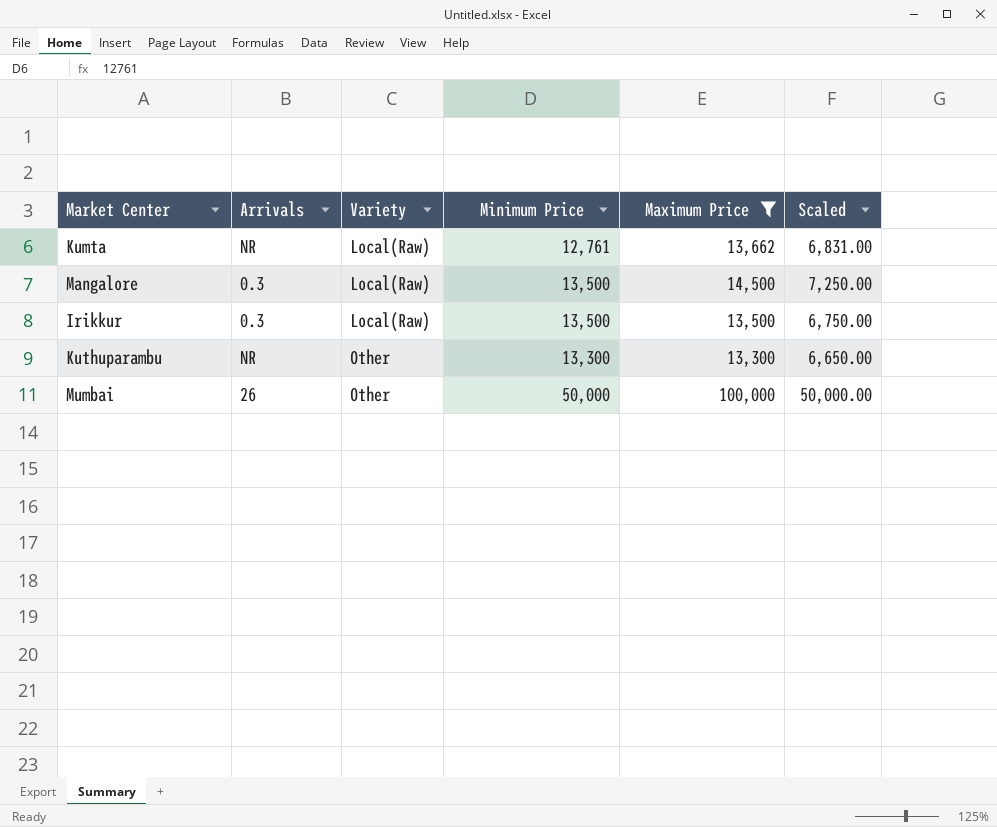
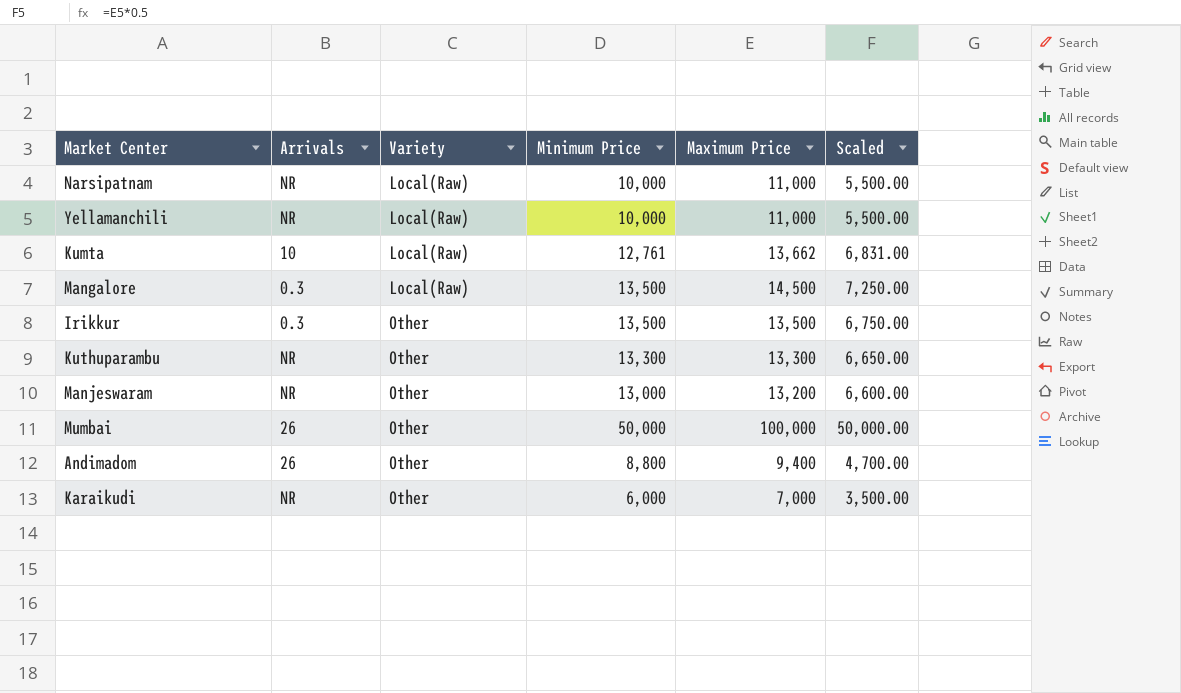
filter: Maximum Price >= 13,300 -> none
Kumta | Arrivals: NR -> 10
Irikkur | Variety: Local(Raw) -> Other

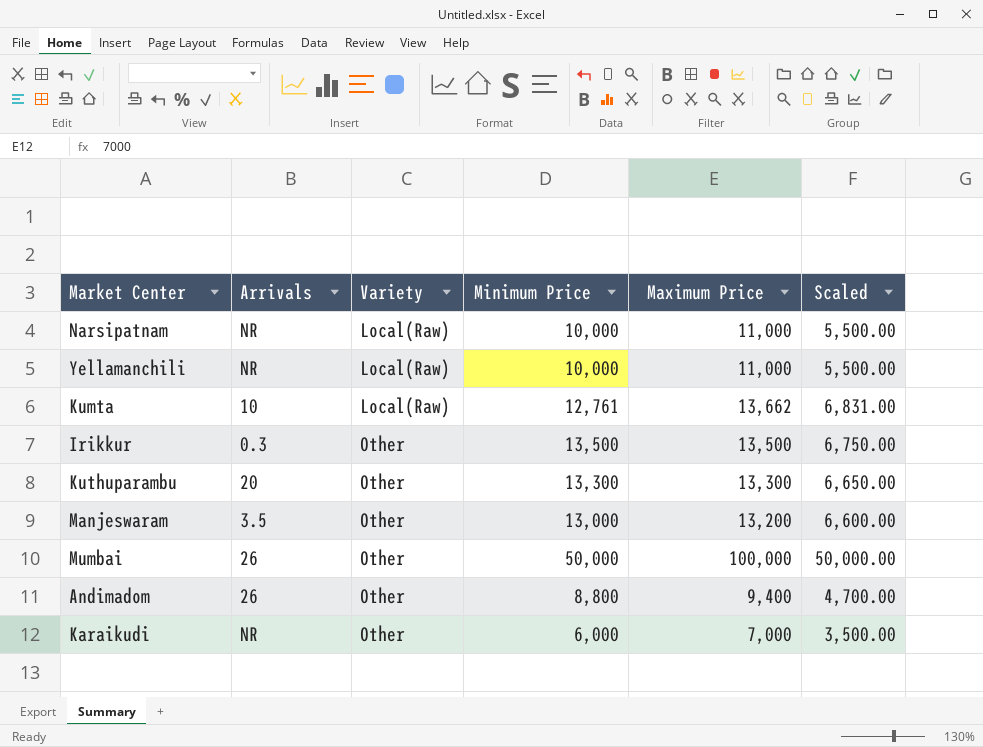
row Mangalore: 0.3 | Local(Raw) | 13,500 | 14,500 | 7,250.00 -> none
Kuthuparambu | Arrivals: NR -> 20
Manjeswaram | Arrivals: NR -> 3.5

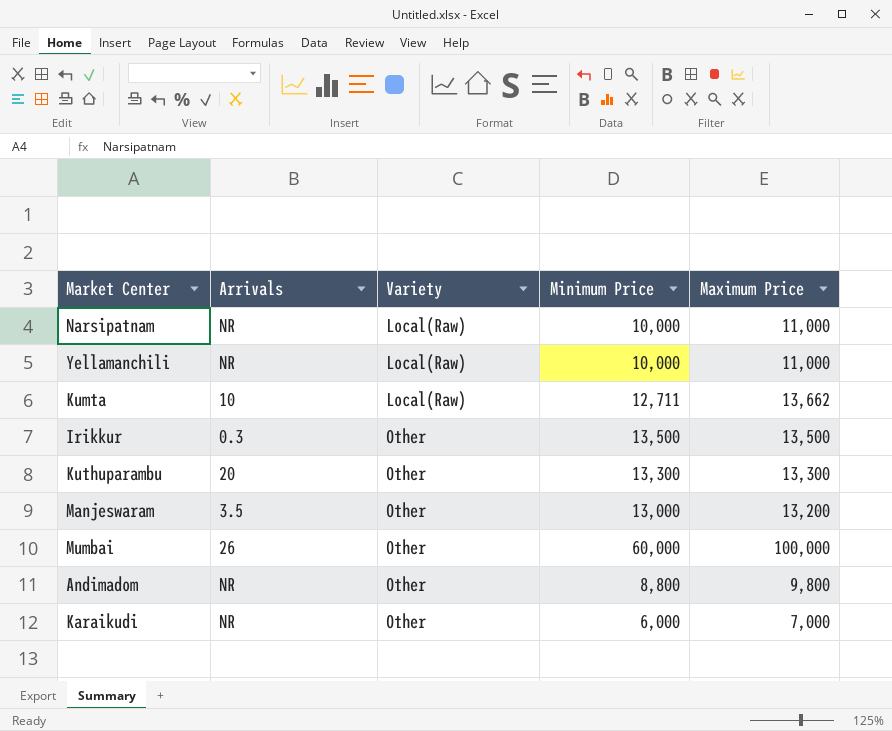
column Scaled | formula: [Maximum Price] * 0.5 -> none
Kumta | Minimum Price: 12,761 -> 12,711
Mumbai | Minimum Price: 50,000 -> 60,000
Andimadom | Arrivals: 26 -> NR
Andimadom | Maximum Price: 9,400 -> 9,800

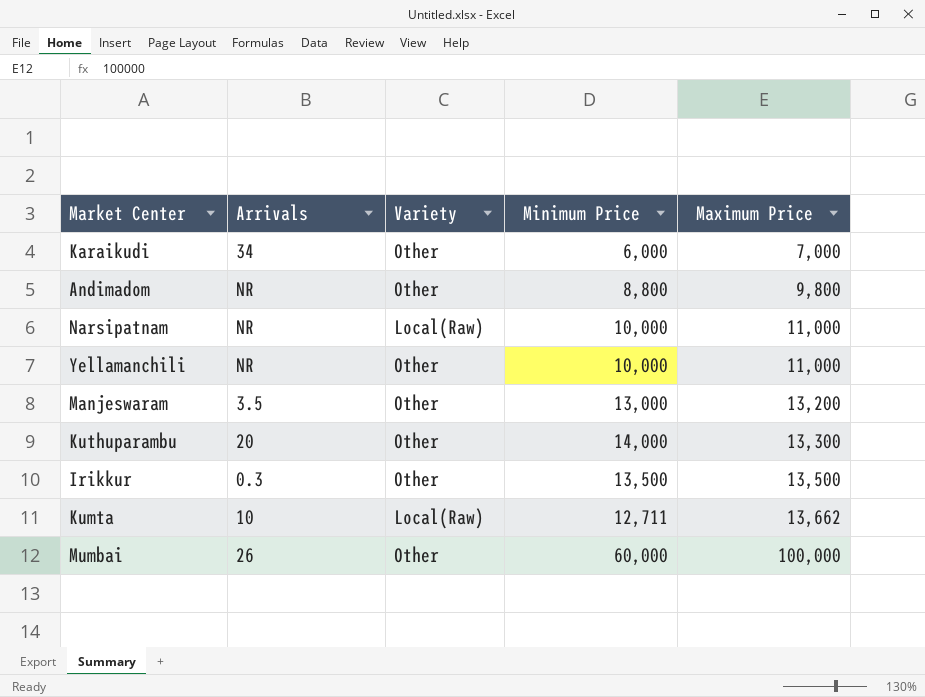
row order: Variety ascending -> Maximum Price ascending
Karaikudi | Arrivals: NR -> 34
Yellamanchili | Variety: Local(Raw) -> Other
Kuthuparambu | Minimum Price: 13,300 -> 14,000

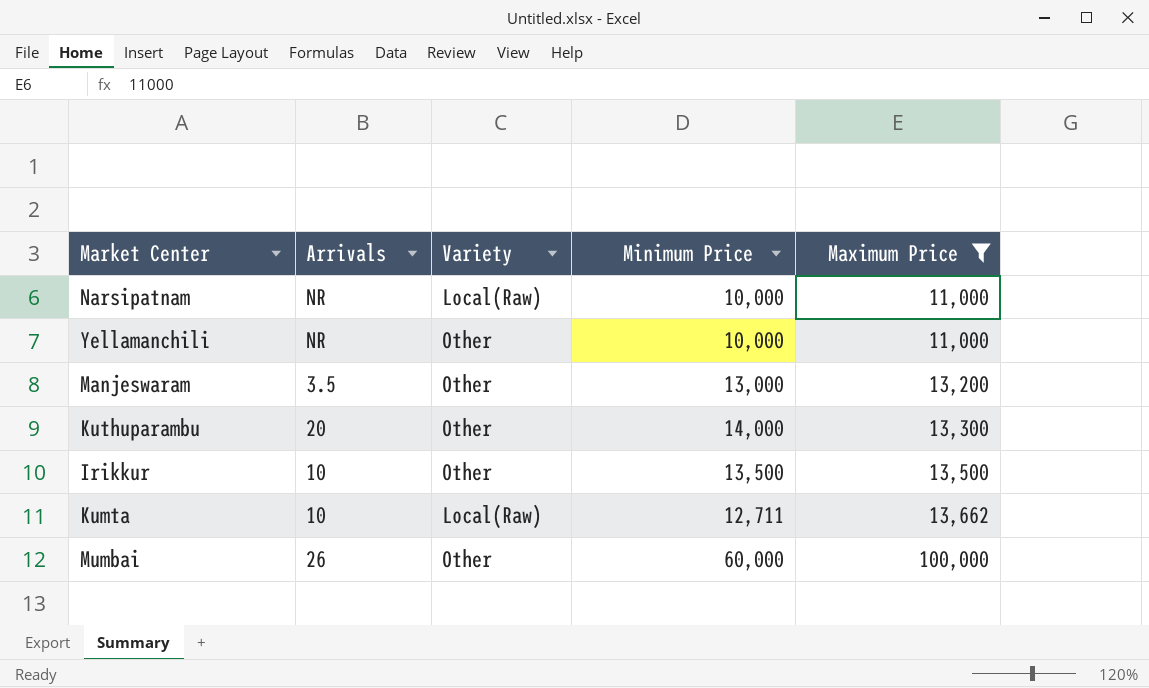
filter: none -> Maximum Price >= 11,000
Irikkur | Arrivals: 0.3 -> 10

